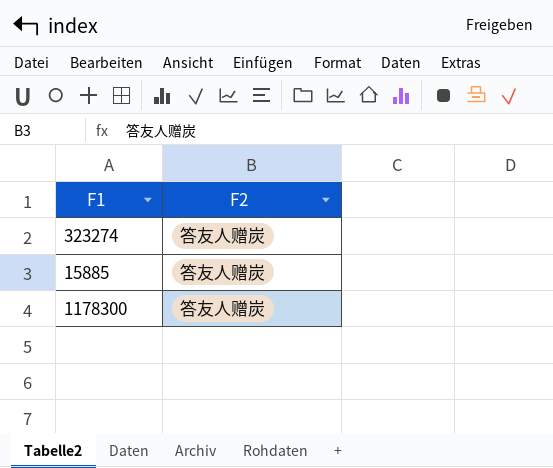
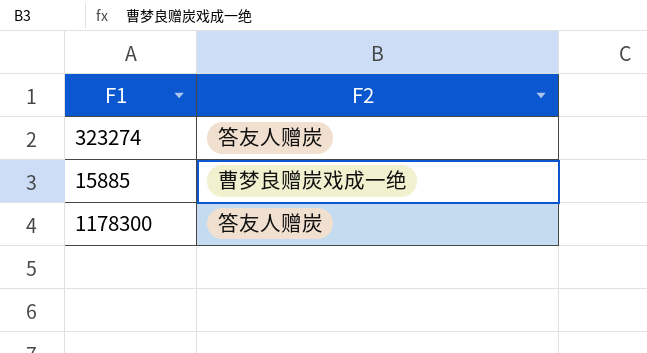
15885 | F2: 答友人赠炭 -> 曹梦良赠炭戏成一绝

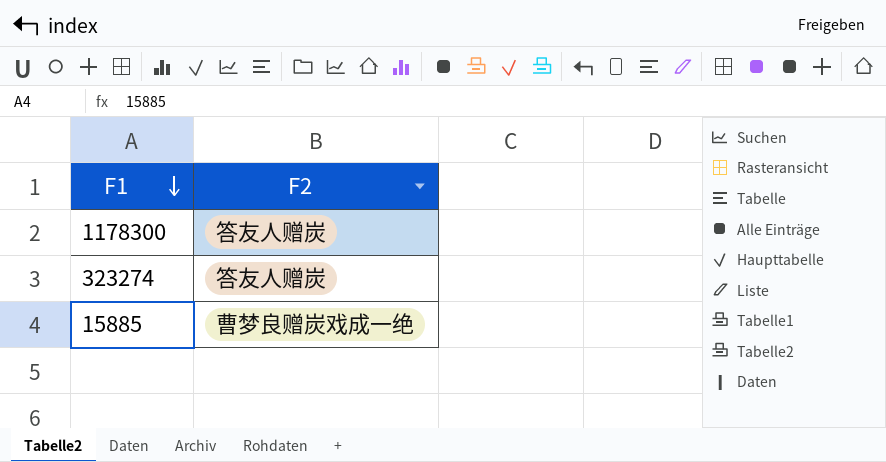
row order: none -> F1 descending

